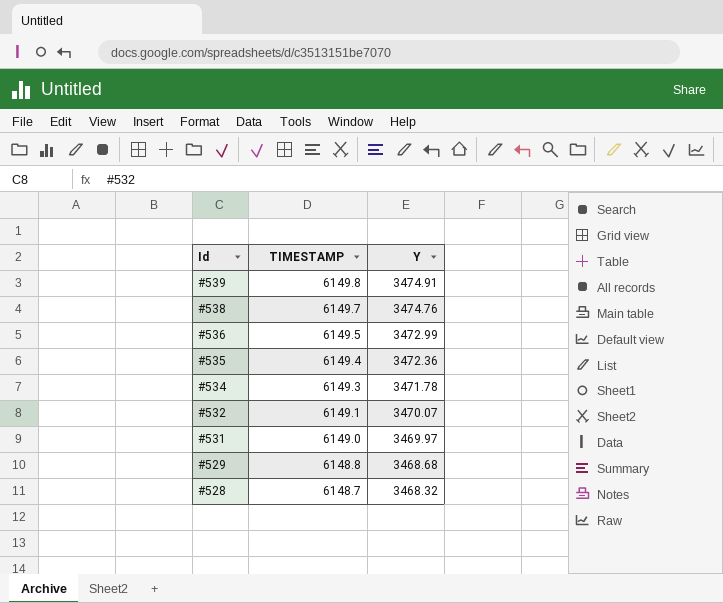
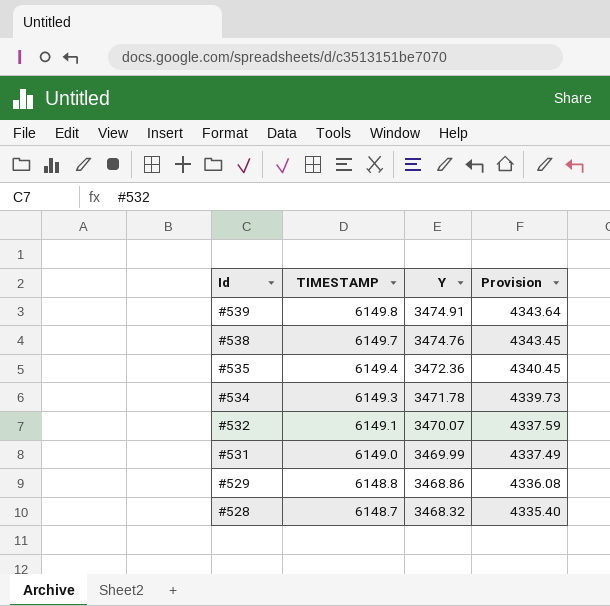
column Provision | formula: none -> [Y] * 1.25
row #536: 6149.5 | 3472.99 -> none
#531 | Y: 3469.97 -> 3469.99
#529 | Y: 3468.68 -> 3468.86

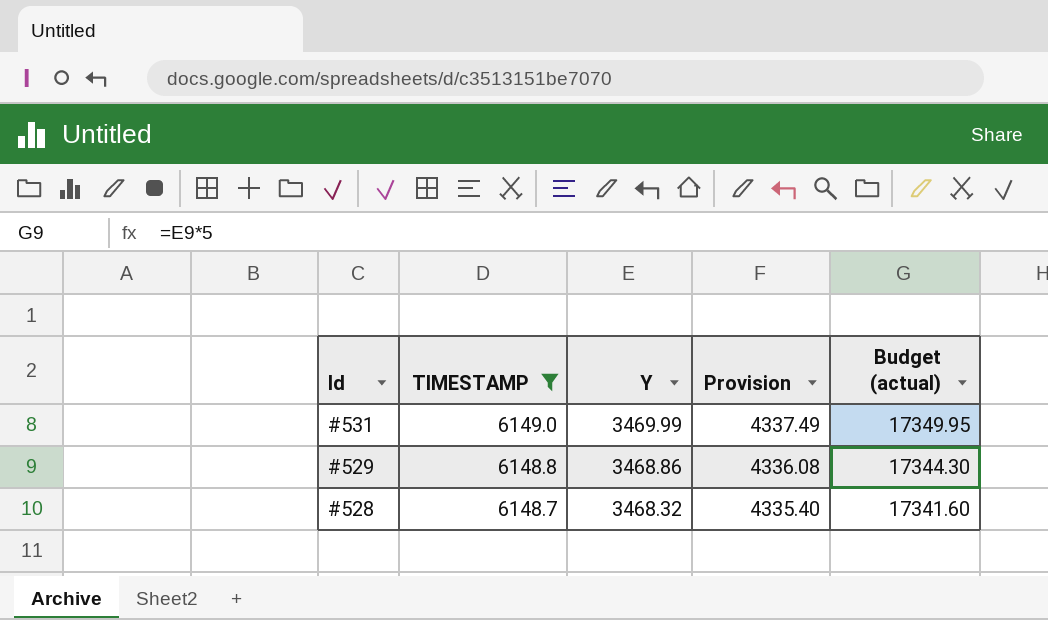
filter: none -> TIMESTAMP <= 6149.0
column Budget (actual) | formula: none -> [Y] * 5

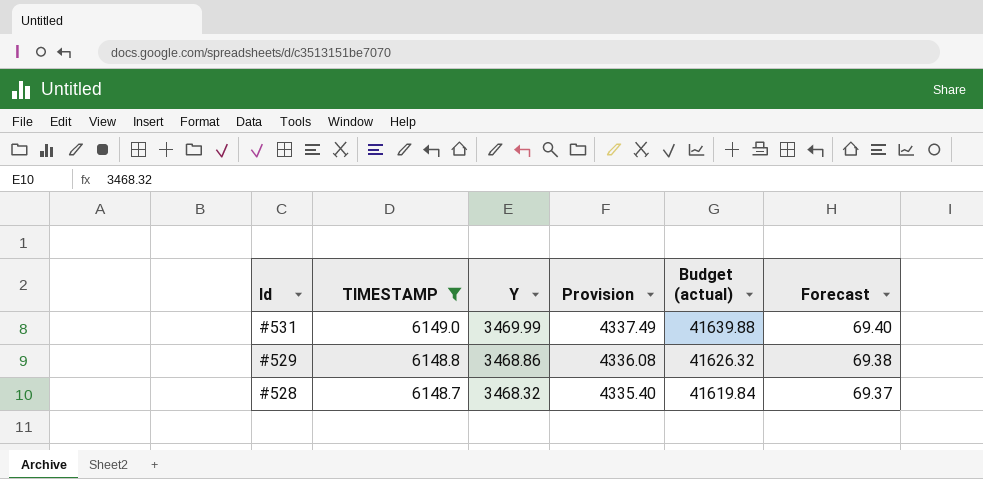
column Budget (actual) | formula: [Y] * 5 -> [Y] * 12
column Forecast | formula: none -> [Y] * 0.02

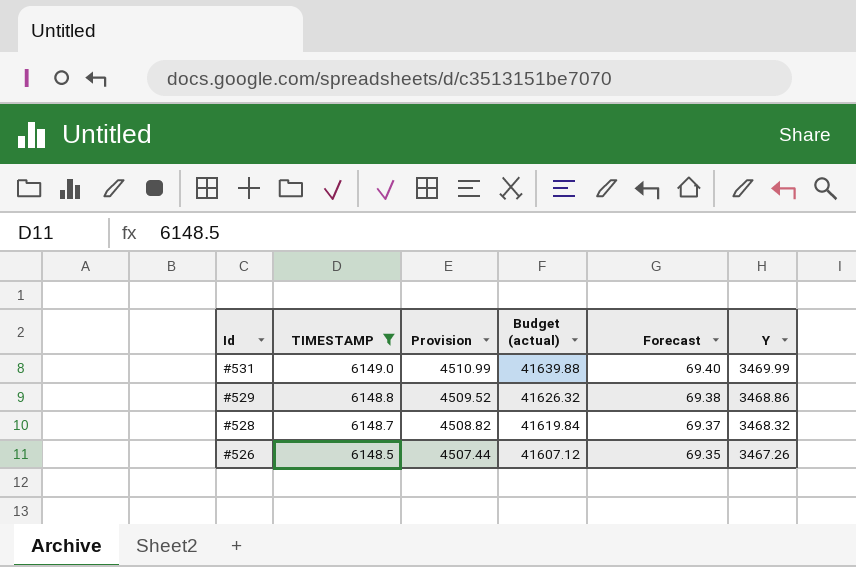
column Provision | formula: [Y] * 1.25 -> [Y] * 1.3
column Y | position: 3 -> 6
row #526: none -> 6148.5 | 4507.44 | 41607.12 | 69.35 | 3467.26

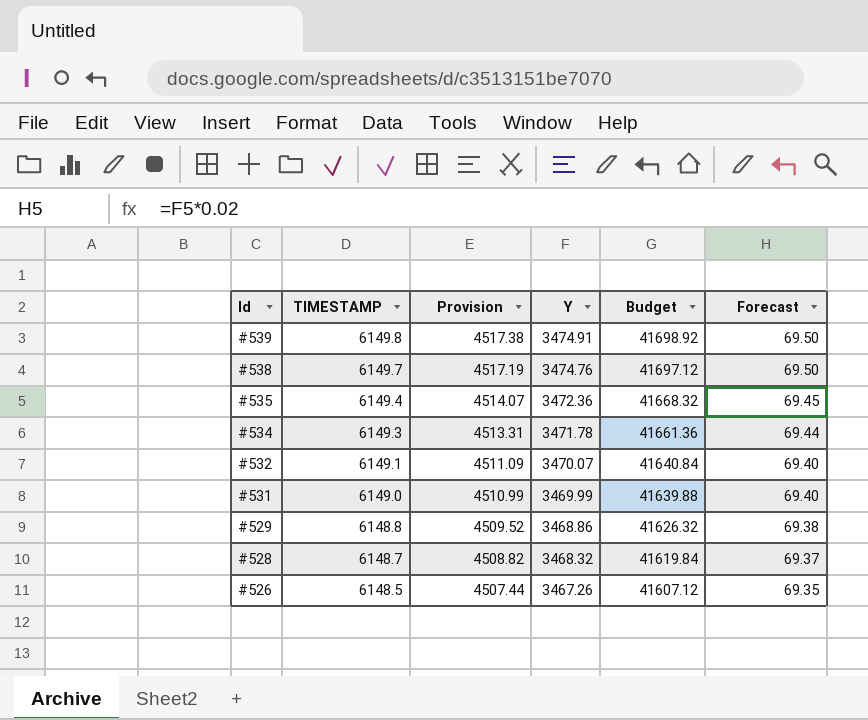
filter: TIMESTAMP <= 6149.0 -> none
column Y | position: 6 -> 4
column name: Budget (actual) -> Budget

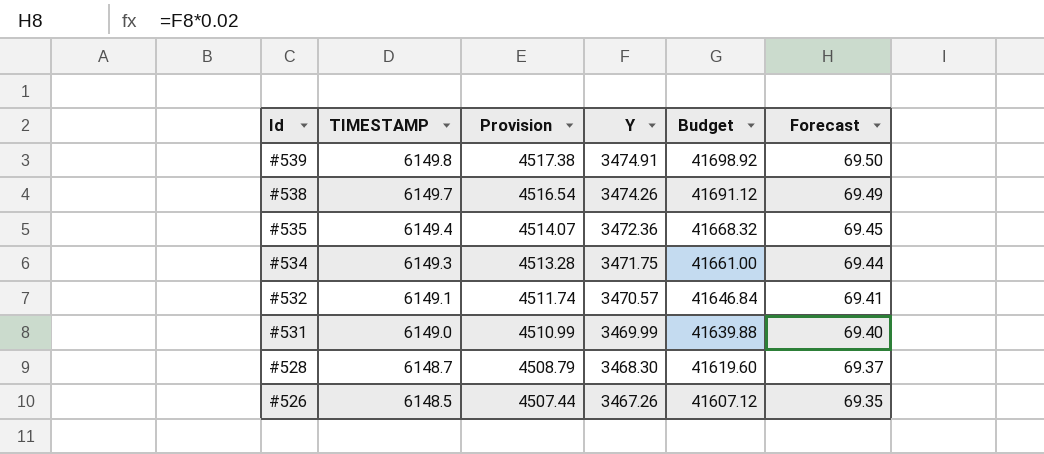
row #529: 6148.8 | 4509.52 | 3468.86 | 41626.32 | 69.38 -> none
#538 | Provision: 4517.19 -> 4516.54
#538 | Y: 3474.76 -> 3474.26
#538 | Budget: 41697.12 -> 41691.12
#538 | Forecast: 69.50 -> 69.49
#534 | Provision: 4513.31 -> 4513.28
#534 | Y: 3471.78 -> 3471.75
#534 | Budget: 41661.36 -> 41661.00
#532 | Provision: 4511.09 -> 4511.74
#532 | Y: 3470.07 -> 3470.57
#532 | Budget: 41640.84 -> 41646.84
#532 | Forecast: 69.40 -> 69.41
#528 | Provision: 4508.82 -> 4508.79
#528 | Y: 3468.32 -> 3468.30
#528 | Budget: 41619.84 -> 41619.60

